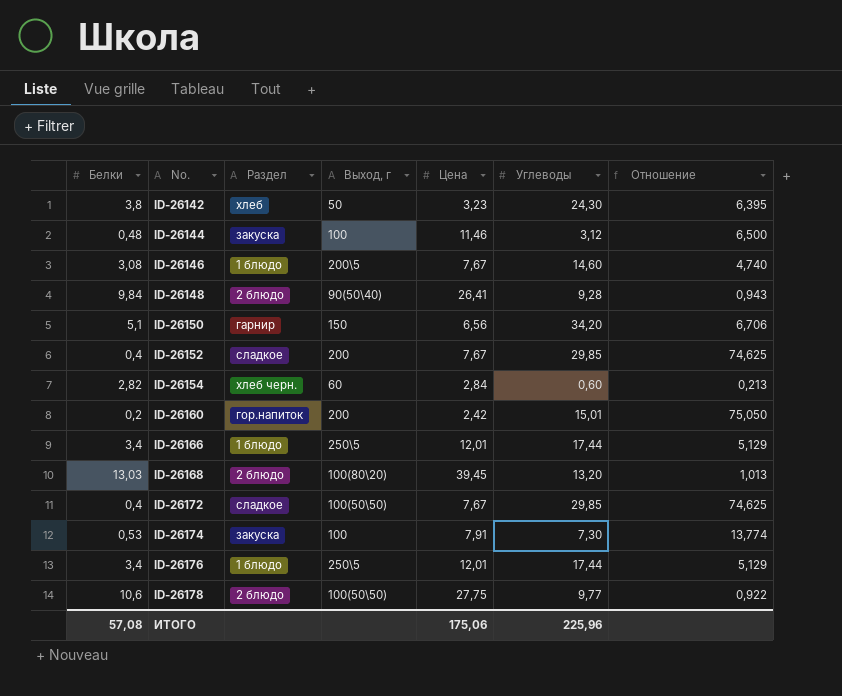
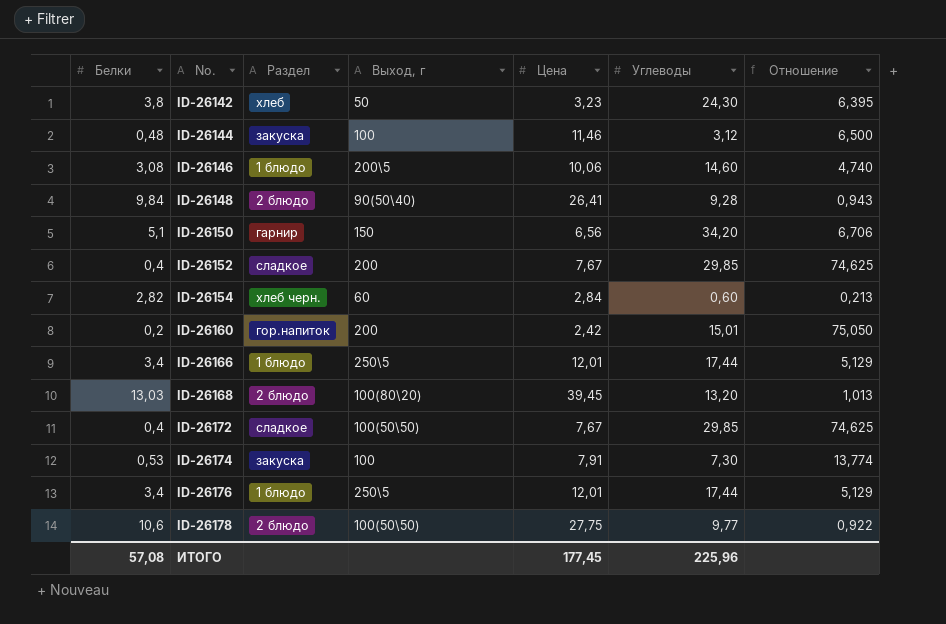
ID-26146 | Цена: 7,67 -> 10,06
ИТОГО | Цена: 175,06 -> 177,45

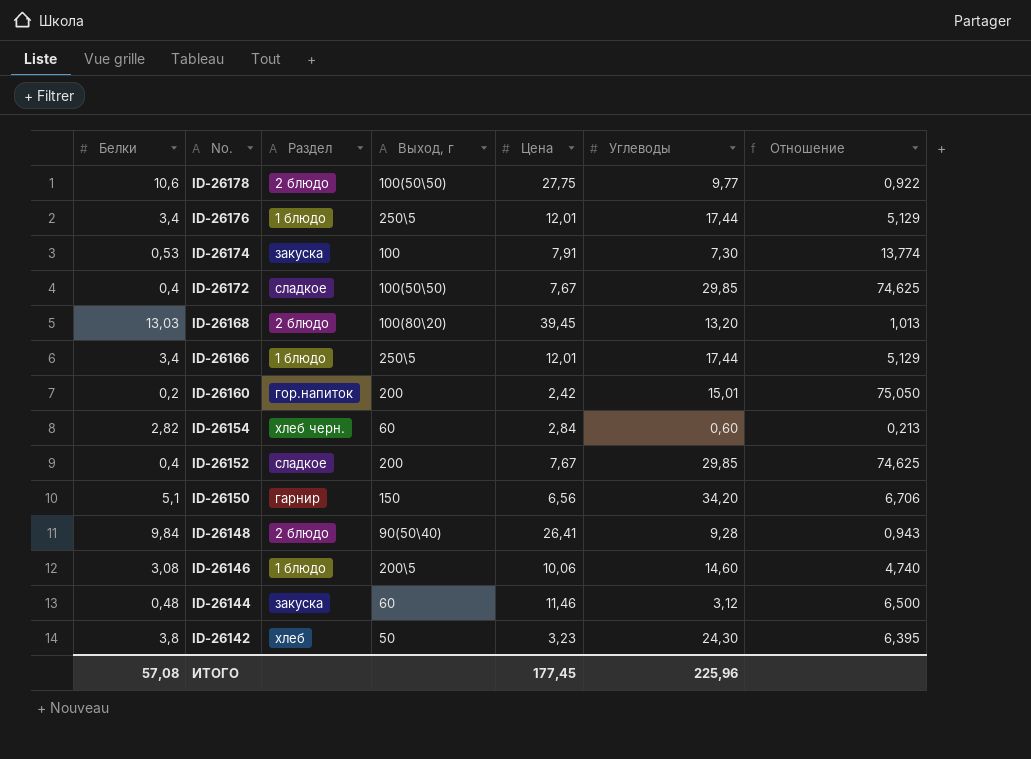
row order: No. ascending -> No. descending
ID-26144 | Выход, г: 100 -> 60

